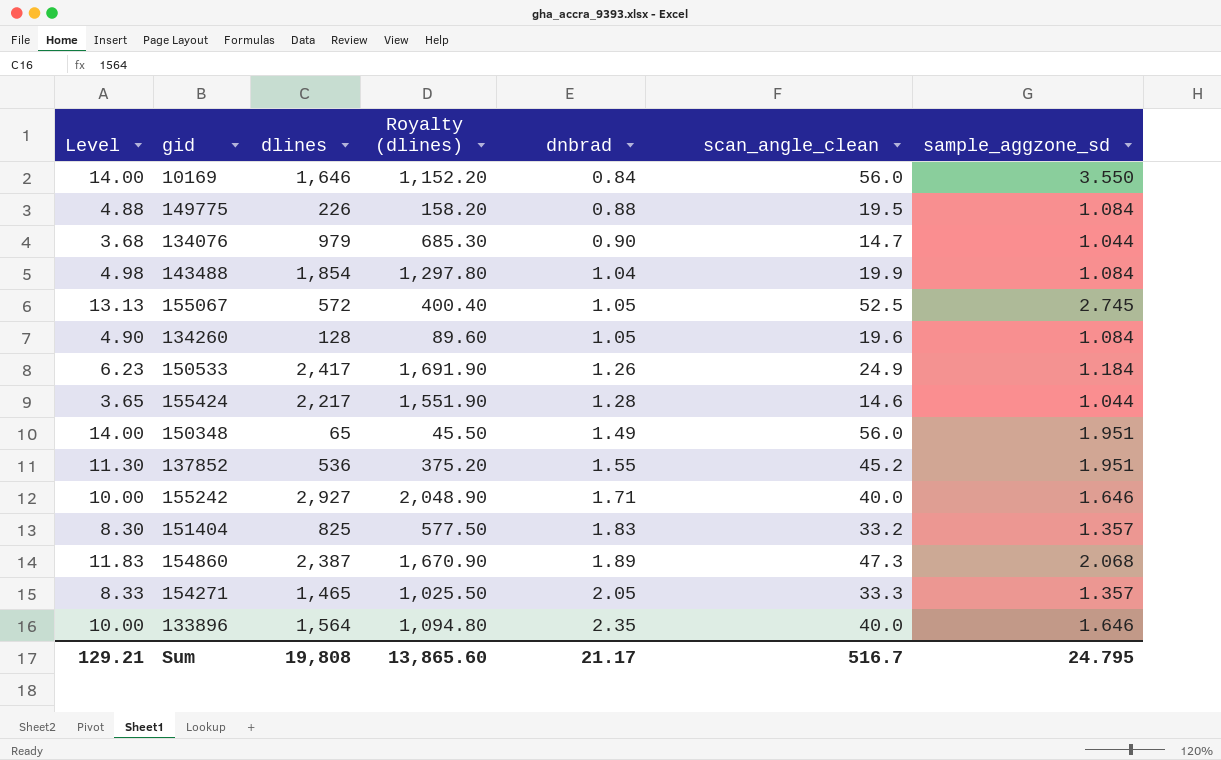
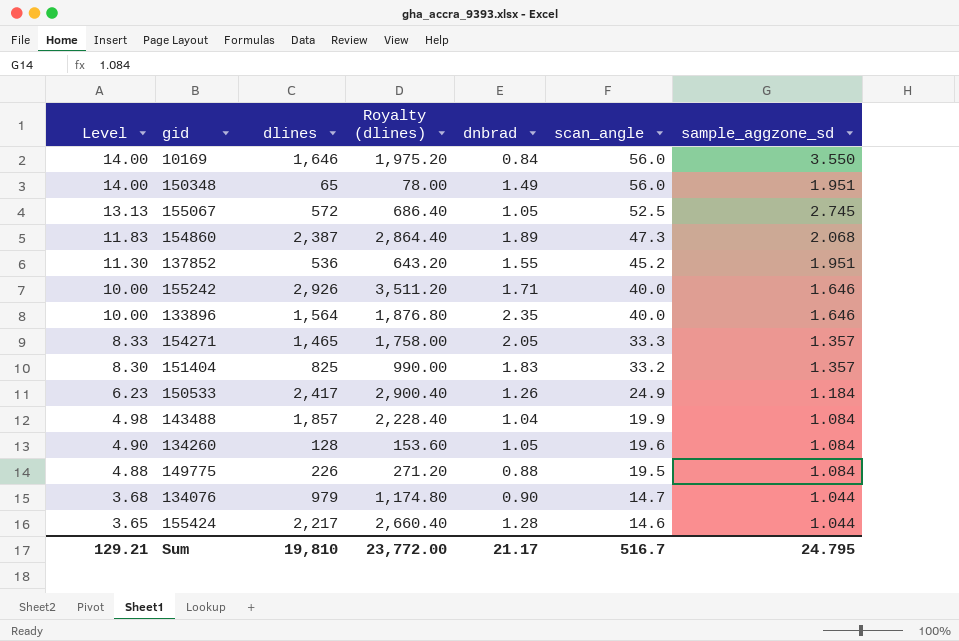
row order: dnbrad ascending -> Level descending
column Royalty (dlines) | formula: [dlines] * 0.7 -> [dlines] * 1.2
column name: scan_angle_clean -> scan_angle
155242 | dlines: 2,927 -> 2,926
143488 | dlines: 1,854 -> 1,857
Sum | dlines: 19,808 -> 19,810
Sum | Royalty (dlines): 13,865.60 -> 23,772.00

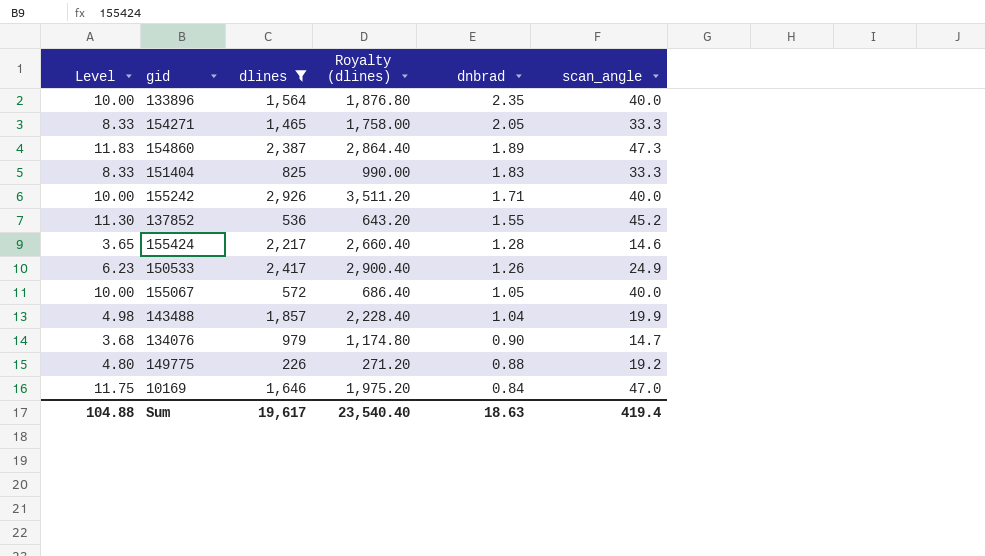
filter: none -> dlines >= 226
row order: Level descending -> dnbrad descending
column sample_aggzone_sd | position: 7 -> none
151404 | Level: 8.30 -> 8.33
151404 | scan_angle: 33.2 -> 33.3
155067 | Level: 13.13 -> 10.00
155067 | scan_angle: 52.5 -> 40.0
149775 | Level: 4.88 -> 4.80
149775 | scan_angle: 19.5 -> 19.2
10169 | Level: 14.00 -> 11.75
10169 | scan_angle: 56.0 -> 47.0
Sum | Level: 129.21 -> 104.88
Sum | dlines: 19,810 -> 19,617
Sum | Royalty (dlines): 23,772.00 -> 23,540.40
Sum | dnbrad: 21.17 -> 18.63
Sum | scan_angle: 516.7 -> 419.4

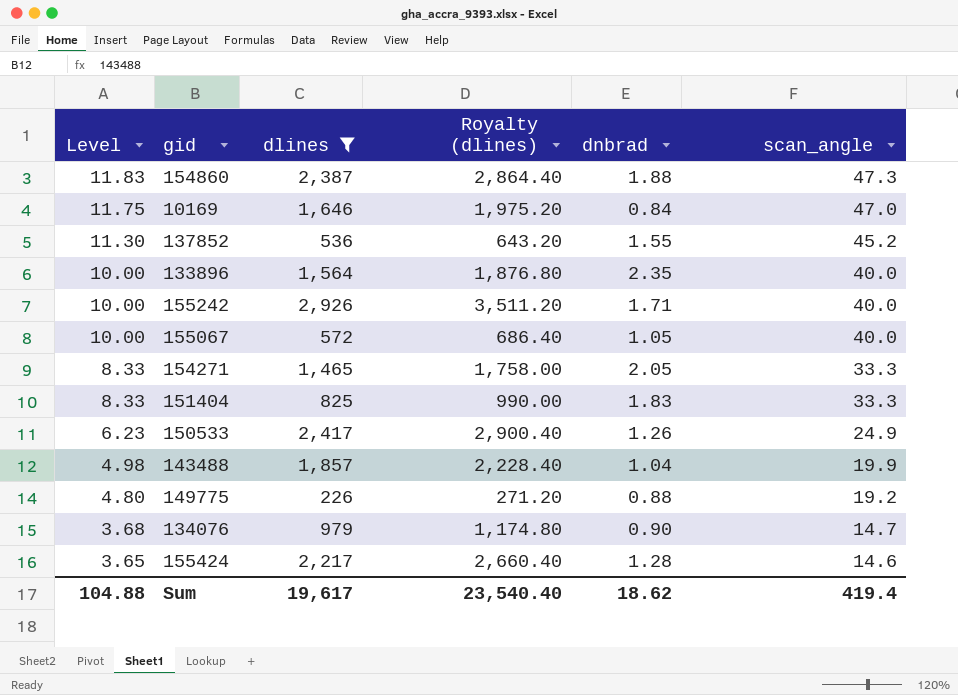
row order: dnbrad descending -> Level descending
154860 | dnbrad: 1.89 -> 1.88
Sum | dnbrad: 18.63 -> 18.62

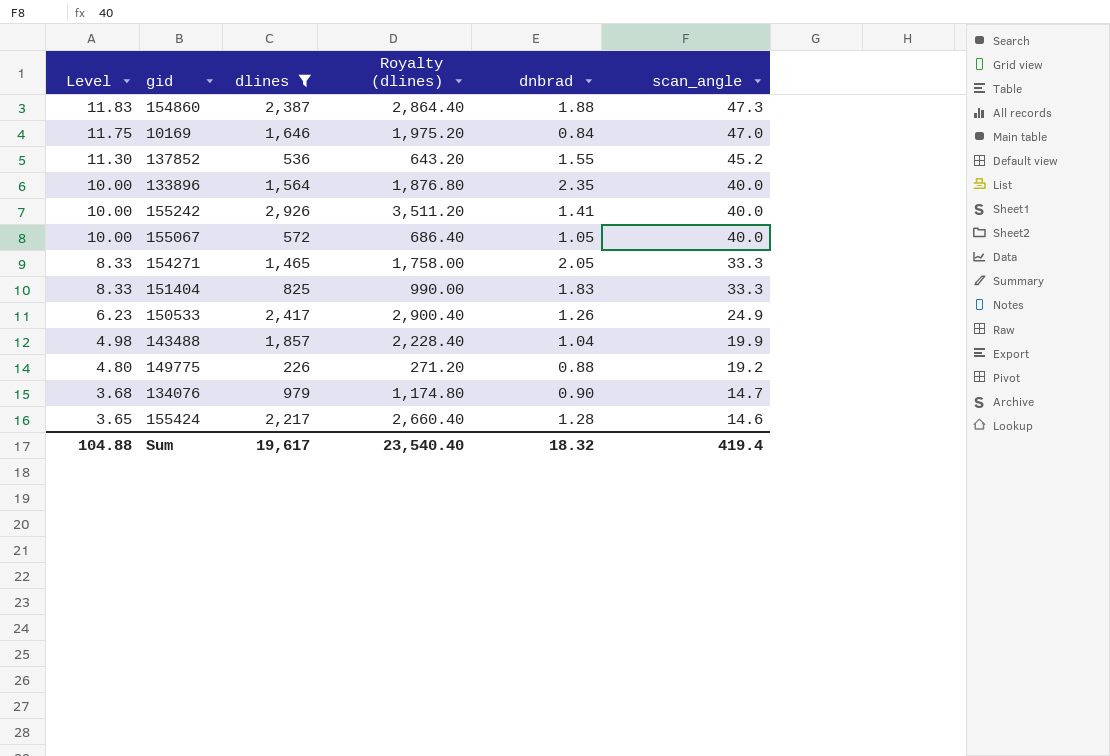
155242 | dnbrad: 1.71 -> 1.41
Sum | dnbrad: 18.62 -> 18.32

